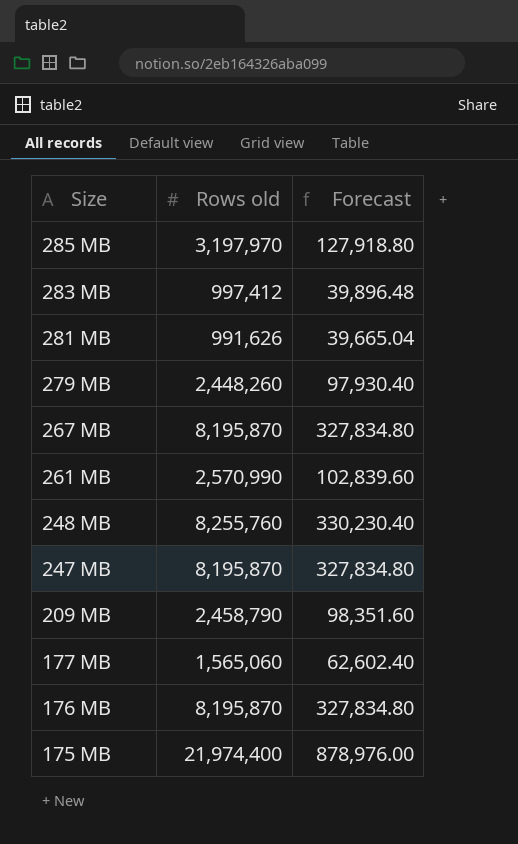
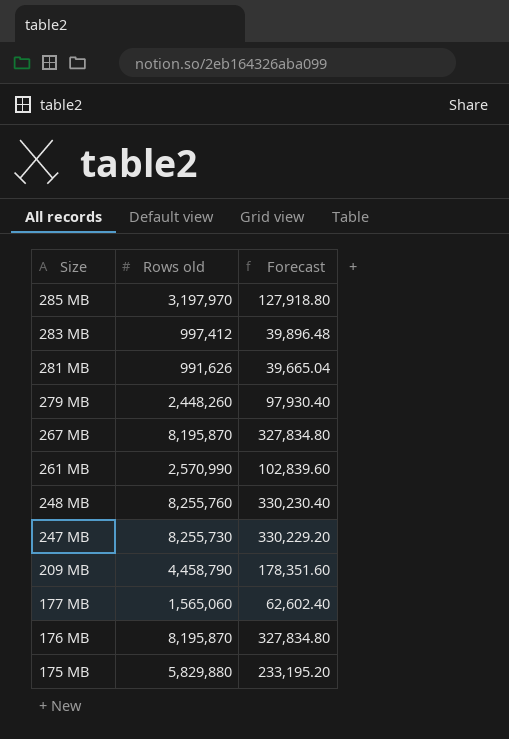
247 MB | Rows old: 8,195,870 -> 8,255,730
247 MB | Forecast: 327,834.80 -> 330,229.20
209 MB | Rows old: 2,458,790 -> 4,458,790
209 MB | Forecast: 98,351.60 -> 178,351.60
175 MB | Rows old: 21,974,400 -> 5,829,880
175 MB | Forecast: 878,976.00 -> 233,195.20

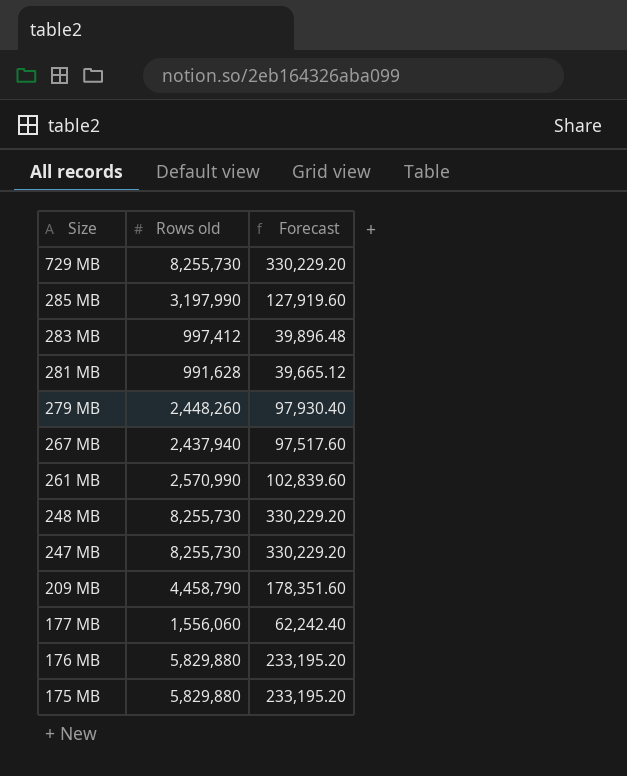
row 729 MB: none -> 8,255,730 | 330,229.20
285 MB | Rows old: 3,197,970 -> 3,197,990
285 MB | Forecast: 127,918.80 -> 127,919.60
281 MB | Rows old: 991,626 -> 991,628
281 MB | Forecast: 39,665.04 -> 39,665.12
267 MB | Rows old: 8,195,870 -> 2,437,940
267 MB | Forecast: 327,834.80 -> 97,517.60
248 MB | Rows old: 8,255,760 -> 8,255,730
248 MB | Forecast: 330,230.40 -> 330,229.20
177 MB | Rows old: 1,565,060 -> 1,556,060
177 MB | Forecast: 62,602.40 -> 62,242.40
176 MB | Rows old: 8,195,870 -> 5,829,880
176 MB | Forecast: 327,834.80 -> 233,195.20

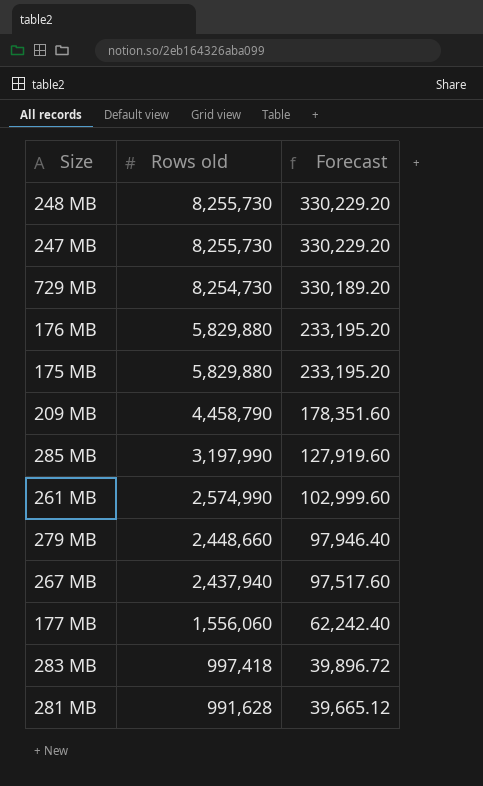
row order: Size descending -> Rows old descending
729 MB | Rows old: 8,255,730 -> 8,254,730
729 MB | Forecast: 330,229.20 -> 330,189.20
261 MB | Rows old: 2,570,990 -> 2,574,990
261 MB | Forecast: 102,839.60 -> 102,999.60
279 MB | Rows old: 2,448,260 -> 2,448,660
279 MB | Forecast: 97,930.40 -> 97,946.40
283 MB | Rows old: 997,412 -> 997,418
283 MB | Forecast: 39,896.48 -> 39,896.72

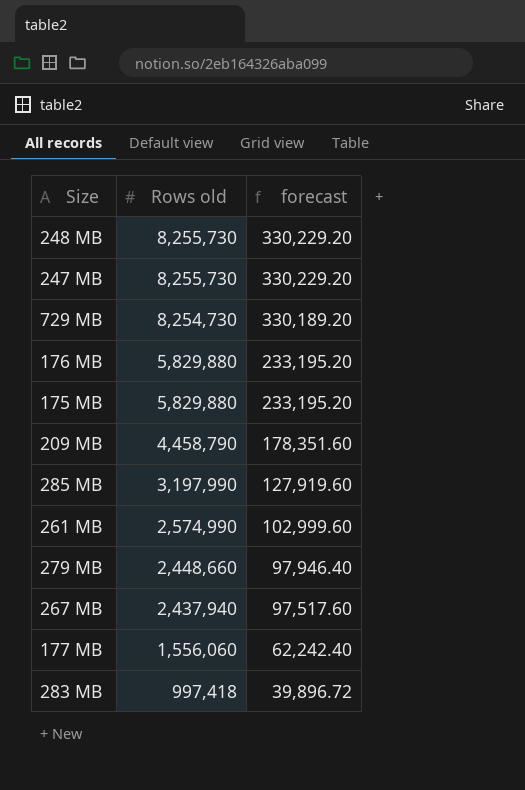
column name: Forecast -> forecast
row 281 MB: 991,628 | 39,665.12 -> none

